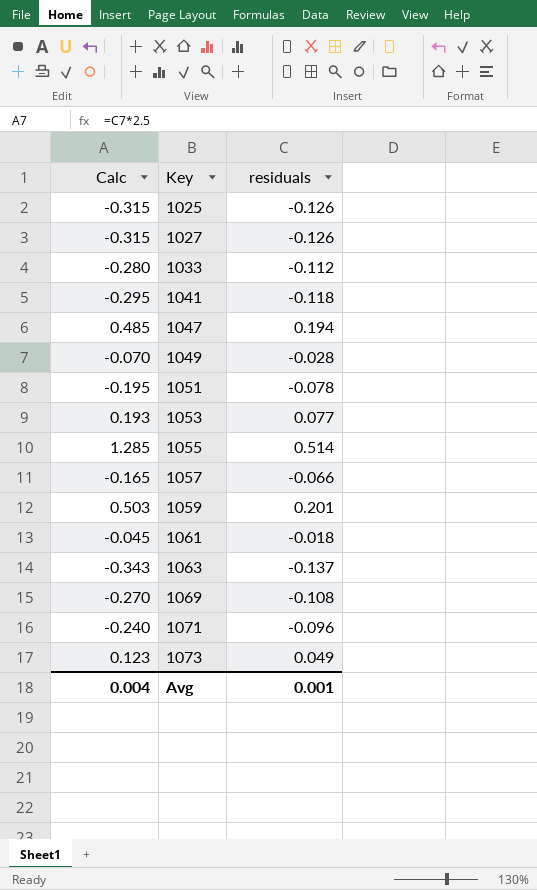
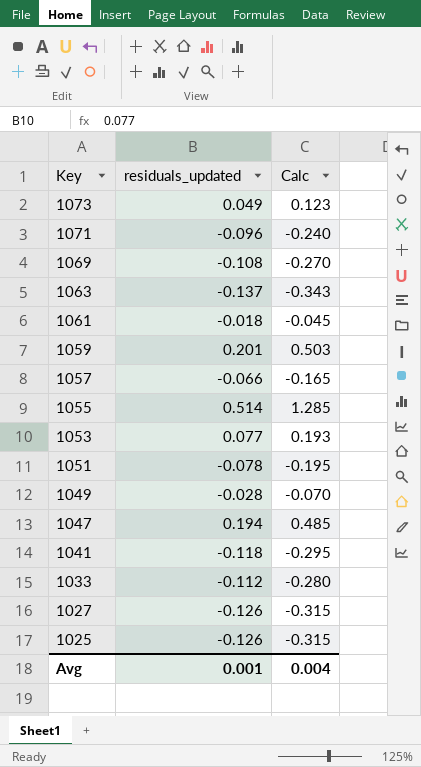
row order: Key ascending -> Key descending
column name: residuals -> residuals_updated
column Calc | position: 1 -> 3

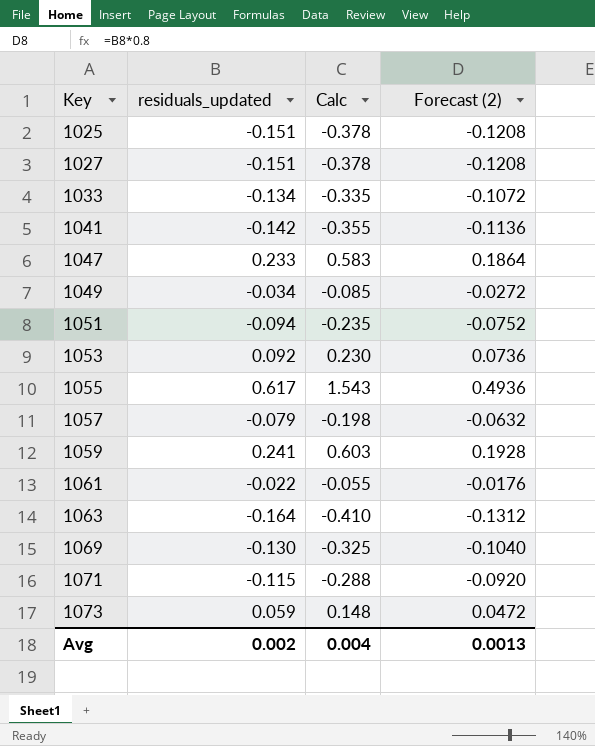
row order: Key descending -> Key ascending
column Forecast (2) | formula: none -> [residuals_updated] * 0.8
1025 | residuals_updated: -0.126 -> -0.151
1025 | Calc: -0.315 -> -0.378
1027 | residuals_updated: -0.126 -> -0.151
1027 | Calc: -0.315 -> -0.378
1033 | residuals_updated: -0.112 -> -0.134
1033 | Calc: -0.280 -> -0.335
1041 | residuals_updated: -0.118 -> -0.142
1041 | Calc: -0.295 -> -0.355
1047 | residuals_updated: 0.194 -> 0.233
1047 | Calc: 0.485 -> 0.583
1049 | residuals_updated: -0.028 -> -0.034
1049 | Calc: -0.070 -> -0.085
1051 | residuals_updated: -0.078 -> -0.094
1051 | Calc: -0.195 -> -0.235
1053 | residuals_updated: 0.077 -> 0.092
1053 | Calc: 0.193 -> 0.230
1055 | residuals_updated: 0.514 -> 0.617
1055 | Calc: 1.285 -> 1.543
1057 | residuals_updated: -0.066 -> -0.079
1057 | Calc: -0.165 -> -0.198
1059 | residuals_updated: 0.201 -> 0.241
1059 | Calc: 0.503 -> 0.603
1061 | residuals_updated: -0.018 -> -0.022
1061 | Calc: -0.045 -> -0.055
1063 | residuals_updated: -0.137 -> -0.164
1063 | Calc: -0.343 -> -0.410
1069 | residuals_updated: -0.108 -> -0.130
1069 | Calc: -0.270 -> -0.325
1071 | residuals_updated: -0.096 -> -0.115
1071 | Calc: -0.240 -> -0.288
1073 | residuals_updated: 0.049 -> 0.059
1073 | Calc: 0.123 -> 0.148
Avg | residuals_updated: 0.001 -> 0.002

